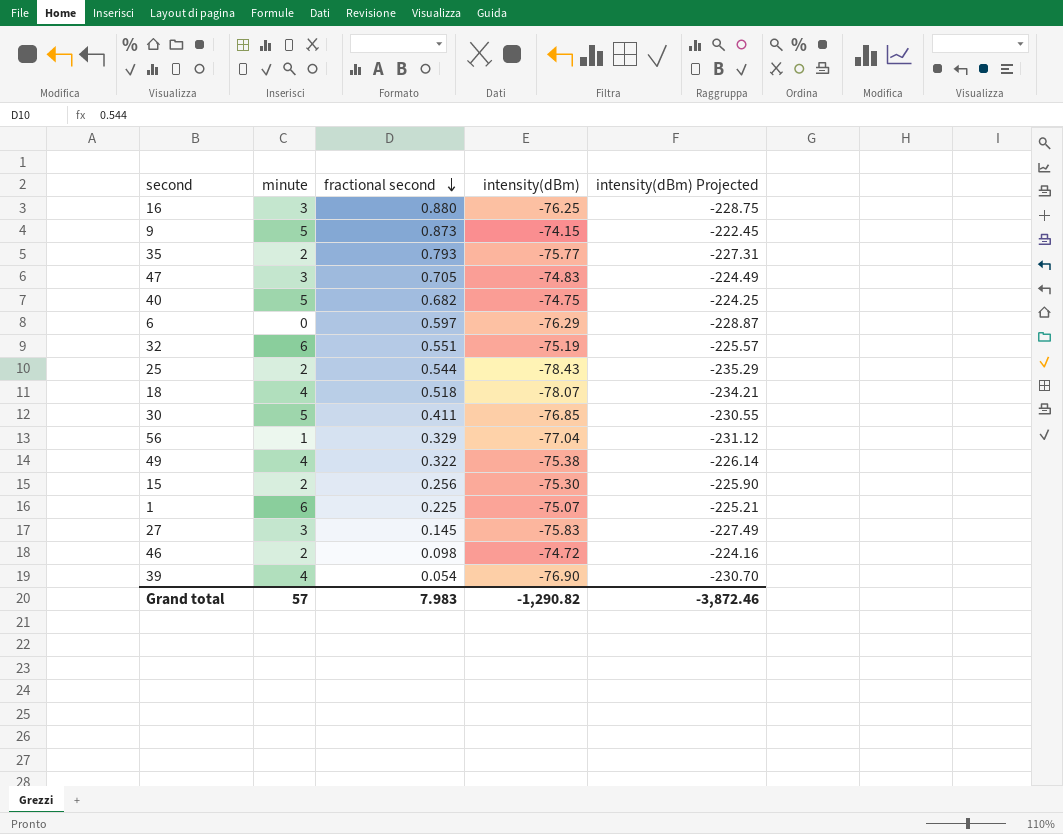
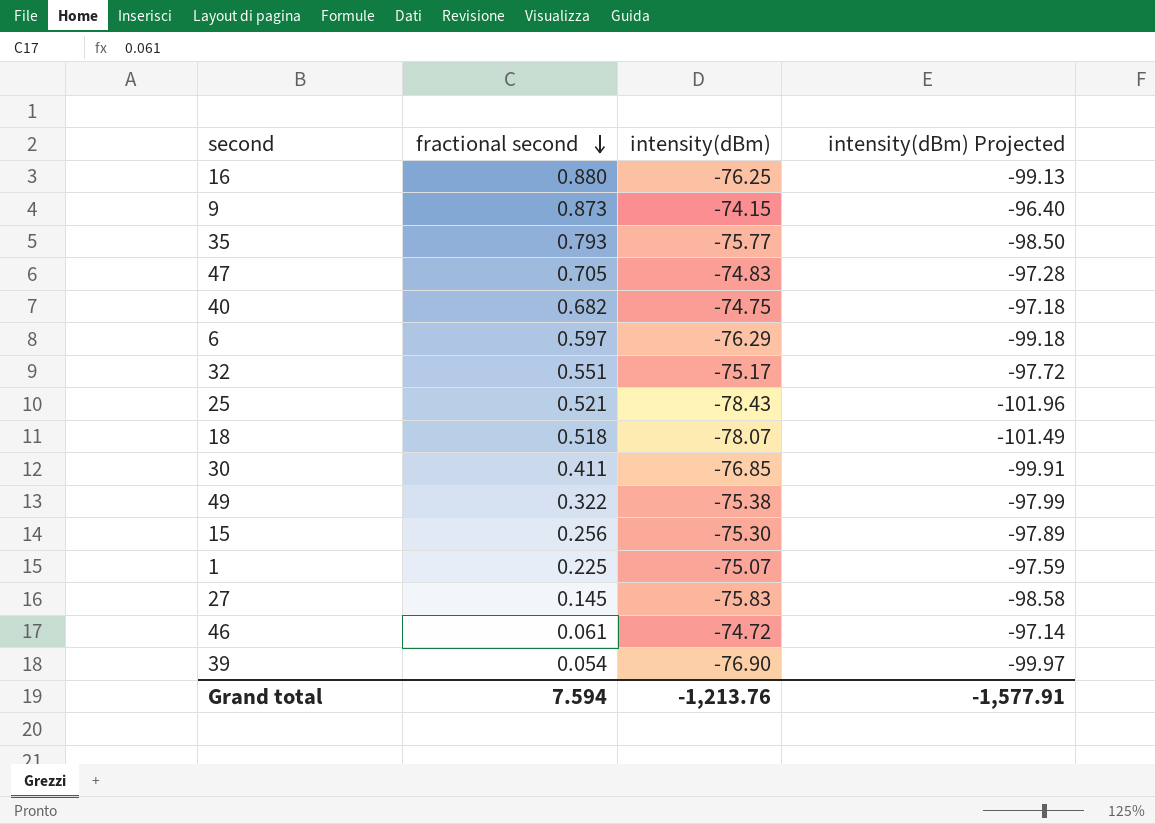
column minute | position: 2 -> none
column intensity(dBm) Projected | formula: [intensity(dBm)] * 3 -> [intensity(dBm)] * 1.3
row 56: 1 | 0.329 | -77.04 | -231.12 -> none
32 | intensity(dBm): -75.19 -> -75.17
25 | fractional second: 0.544 -> 0.521
46 | fractional second: 0.098 -> 0.061
Grand total | fractional second: 7.983 -> 7.594
Grand total | intensity(dBm): -1,290.82 -> -1,213.76
Grand total | intensity(dBm) Projected: -3,872.46 -> -1,577.91

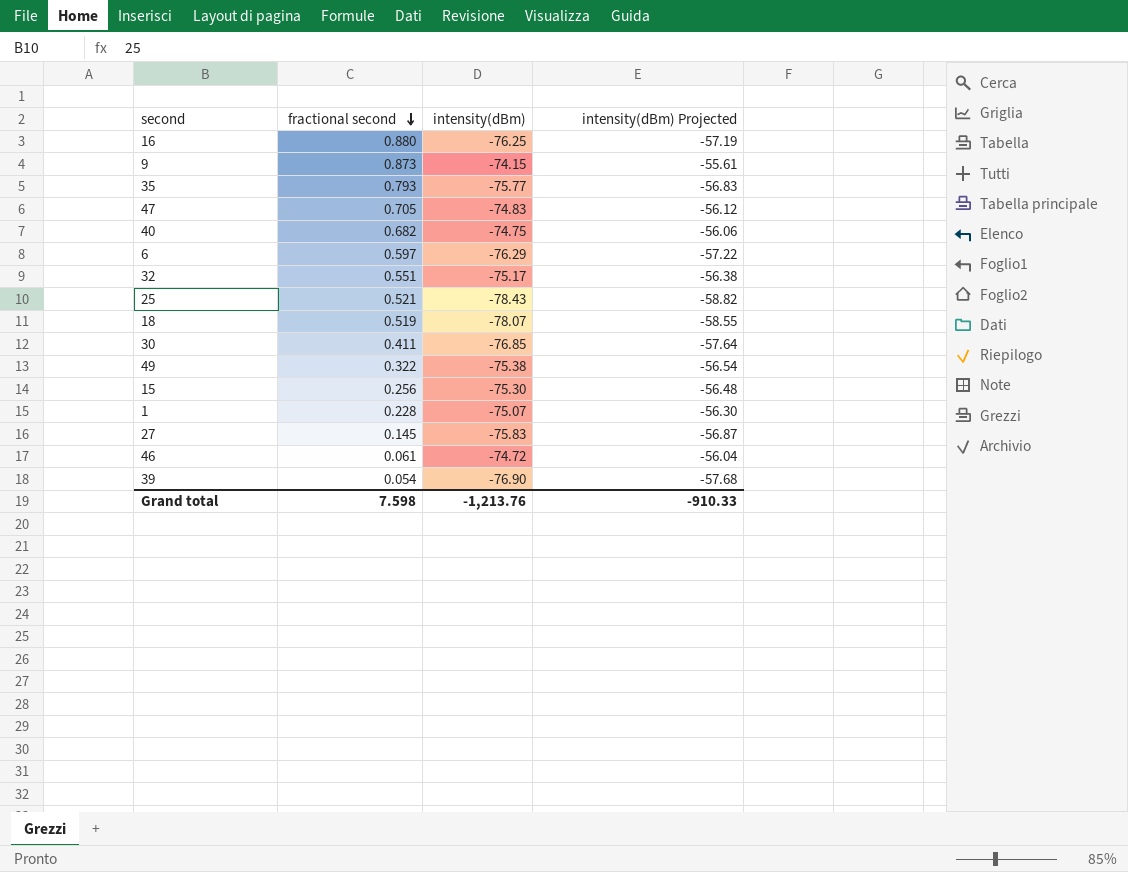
column intensity(dBm) Projected | formula: [intensity(dBm)] * 1.3 -> [intensity(dBm)] * 0.75
18 | fractional second: 0.518 -> 0.519
1 | fractional second: 0.225 -> 0.228
Grand total | fractional second: 7.594 -> 7.598
Grand total | intensity(dBm) Projected: -1,577.91 -> -910.33

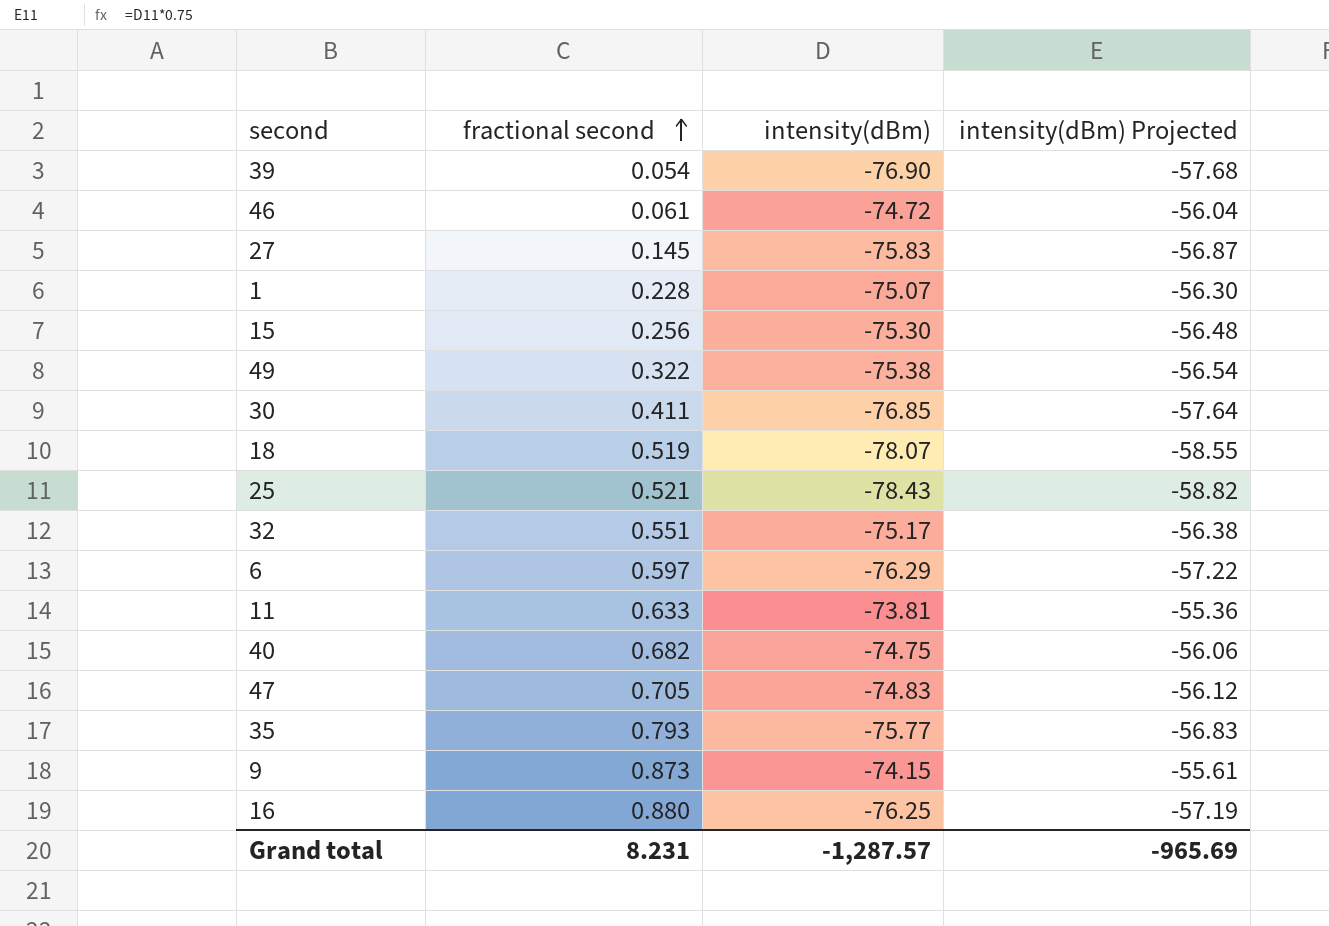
row order: fractional second descending -> fractional second ascending
row 11: none -> 0.633 | -73.81 | -55.36
Grand total | fractional second: 7.598 -> 8.231
Grand total | intensity(dBm): -1,213.76 -> -1,287.57
Grand total | intensity(dBm) Projected: -910.33 -> -965.69

